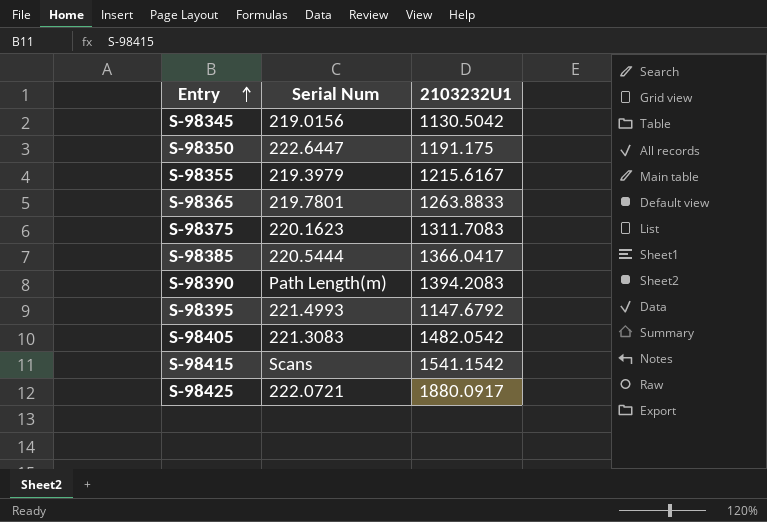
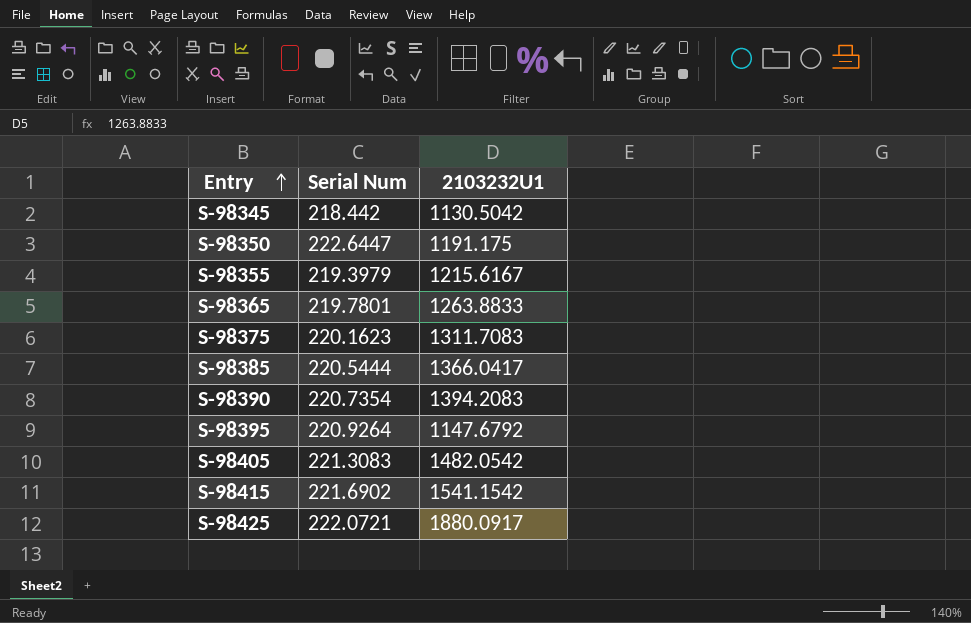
S-98345 | Serial Num: 219.0156 -> 218.442
S-98390 | Serial Num: Path Length(m) -> 220.7354
S-98395 | Serial Num: 221.4993 -> 220.9264
S-98415 | Serial Num: Scans -> 221.6902

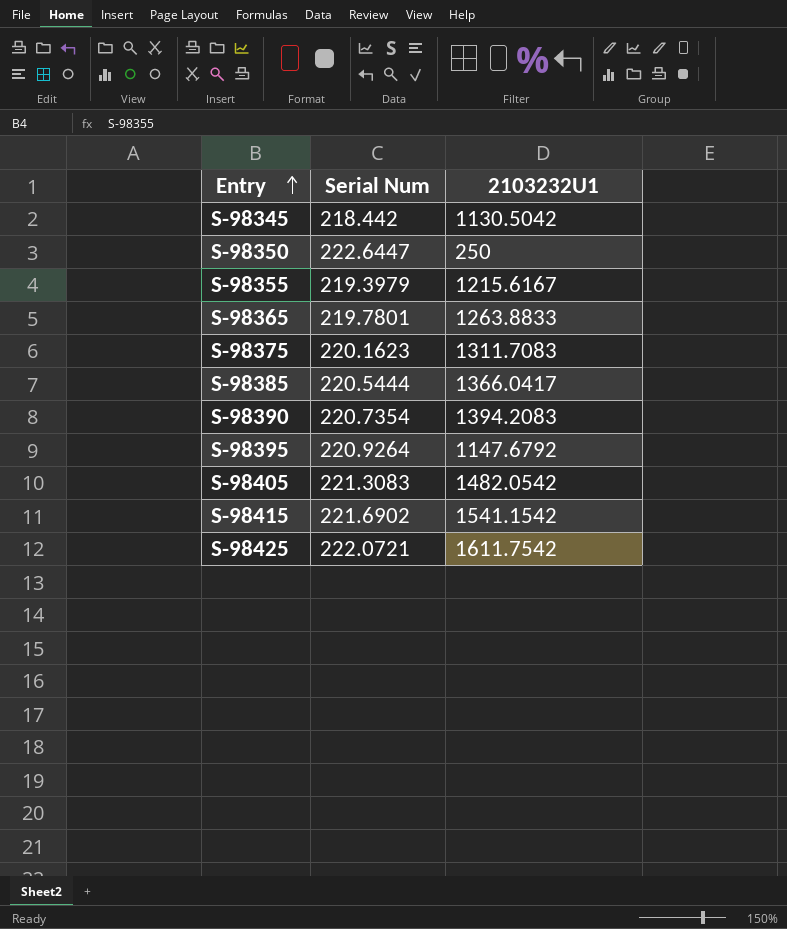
S-98350 | 2103232U1: 1191.175 -> 250
S-98425 | 2103232U1: 1880.0917 -> 1611.7542

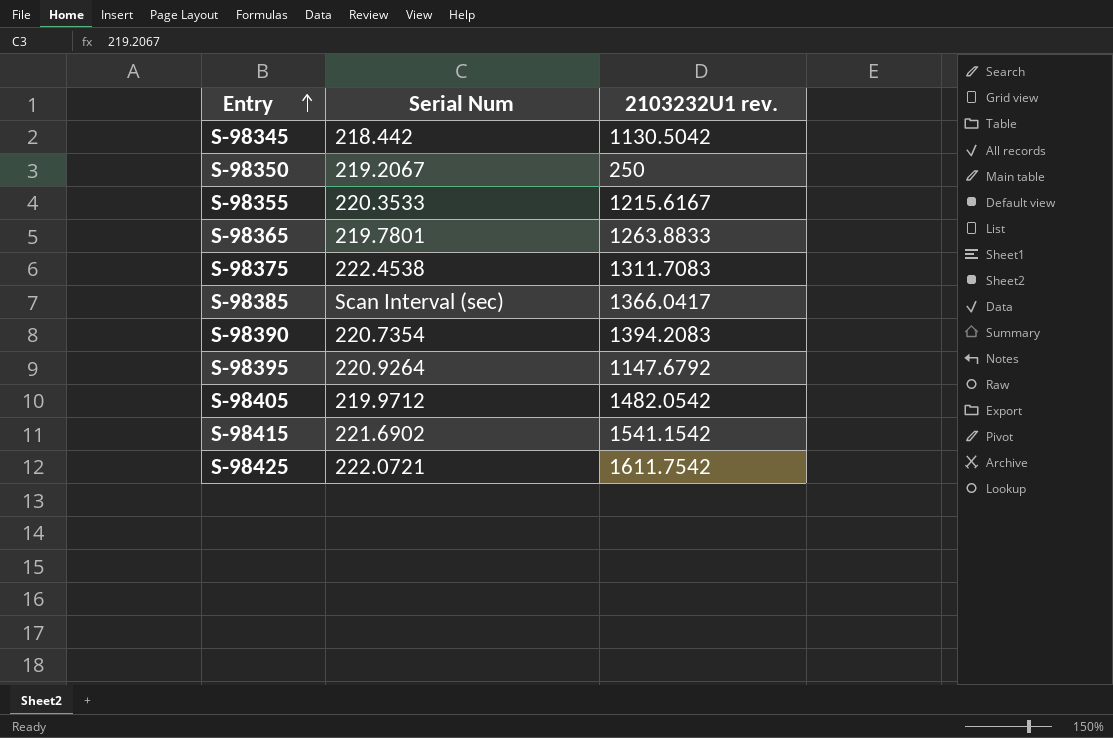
column name: 2103232U1 -> 2103232U1 rev.
S-98350 | Serial Num: 222.6447 -> 219.2067
S-98355 | Serial Num: 219.3979 -> 220.3533
S-98375 | Serial Num: 220.1623 -> 222.4538
S-98385 | Serial Num: 220.5444 -> Scan Interval (sec)
S-98405 | Serial Num: 221.3083 -> 219.9712

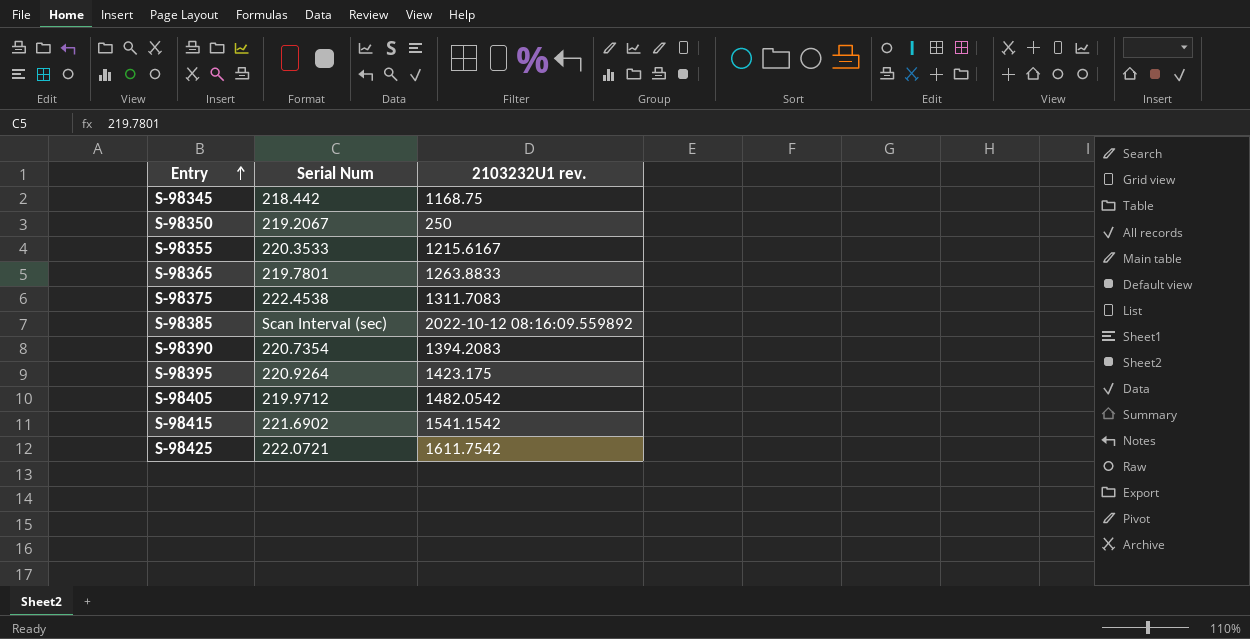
S-98345 | 2103232U1 rev.: 1130.5042 -> 1168.75
S-98385 | 2103232U1 rev.: 1366.0417 -> 2022-10-12 08:16:09.559892
S-98395 | 2103232U1 rev.: 1147.6792 -> 1423.175

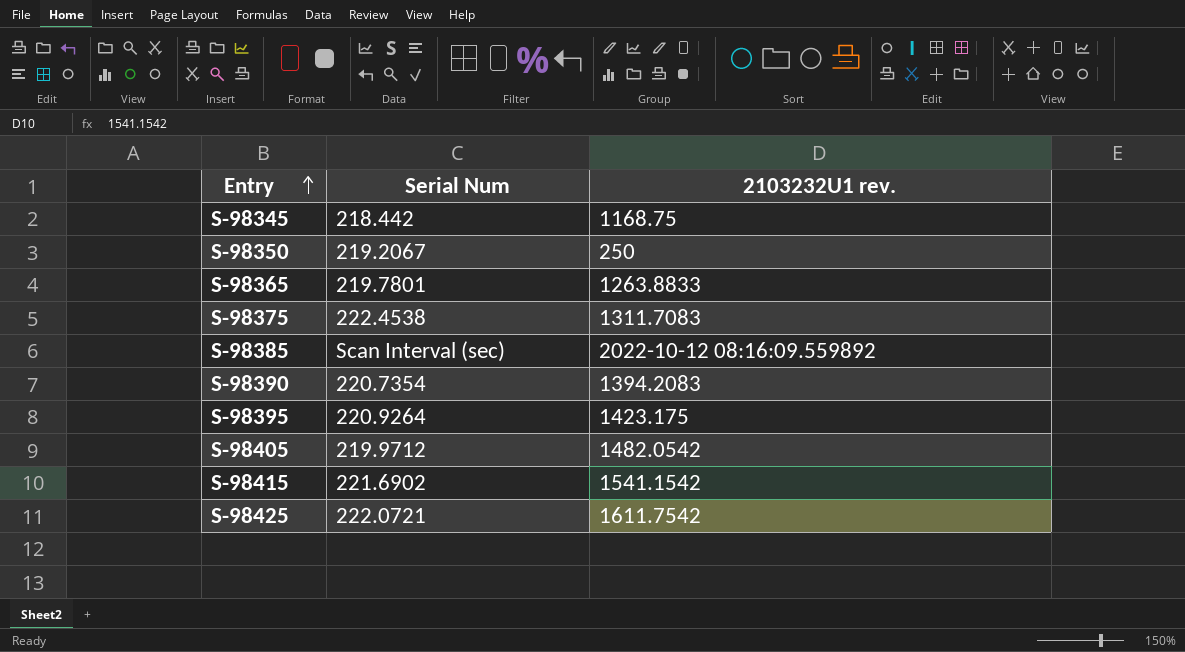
row S-98355: 220.3533 | 1215.6167 -> none

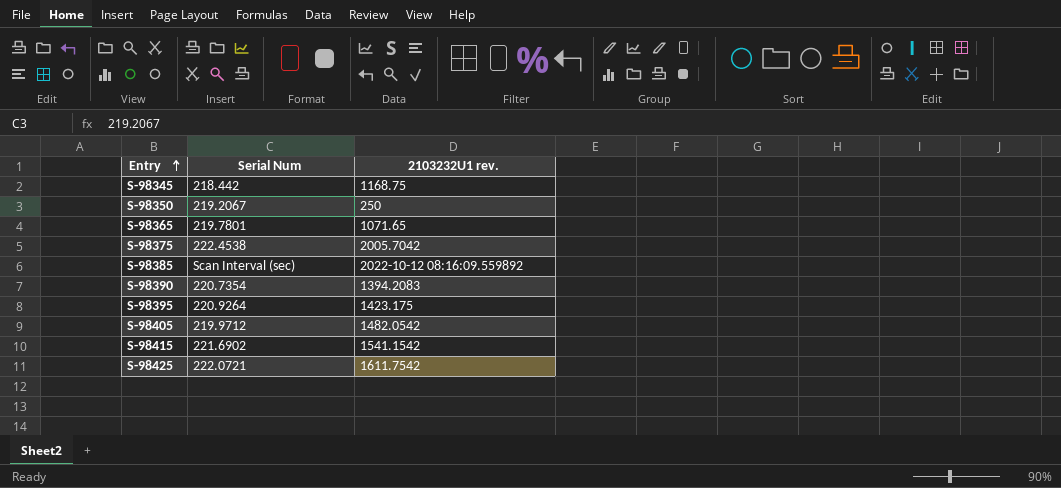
S-98365 | 2103232U1 rev.: 1263.8833 -> 1071.65
S-98375 | 2103232U1 rev.: 1311.7083 -> 2005.7042

